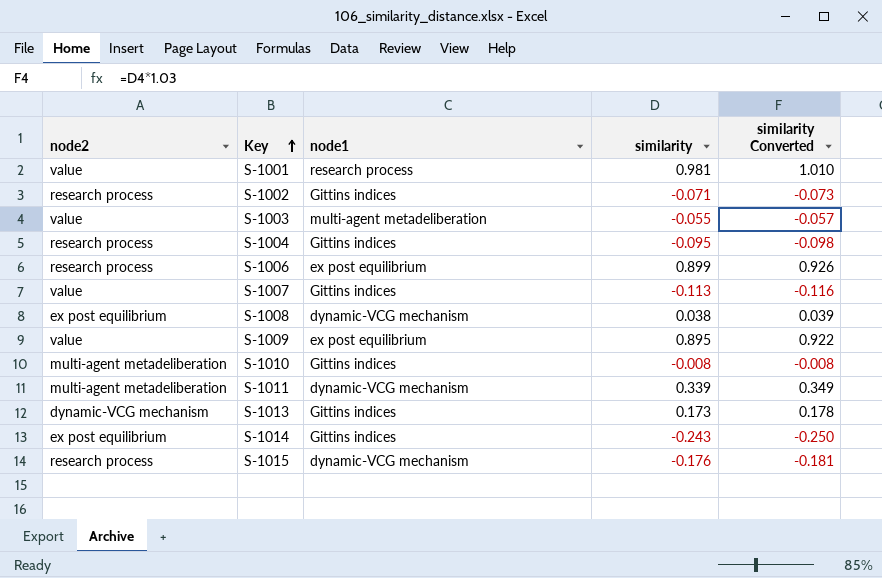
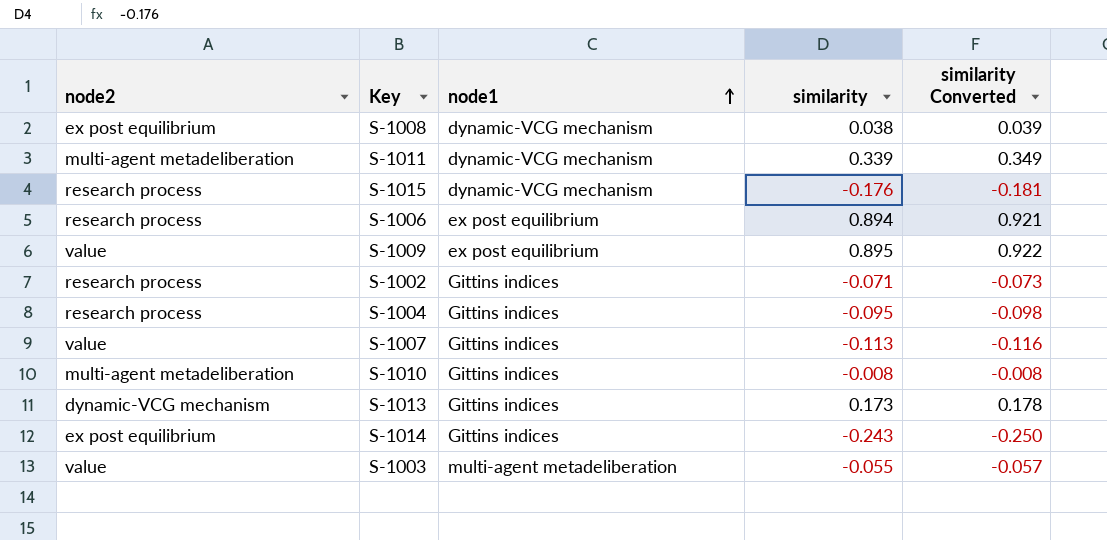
row order: Key ascending -> node1 ascending
row S-1001: value | research process | 0.981 | 1.010 -> none
S-1006 | similarity: 0.899 -> 0.894
S-1006 | similarity Converted: 0.926 -> 0.921

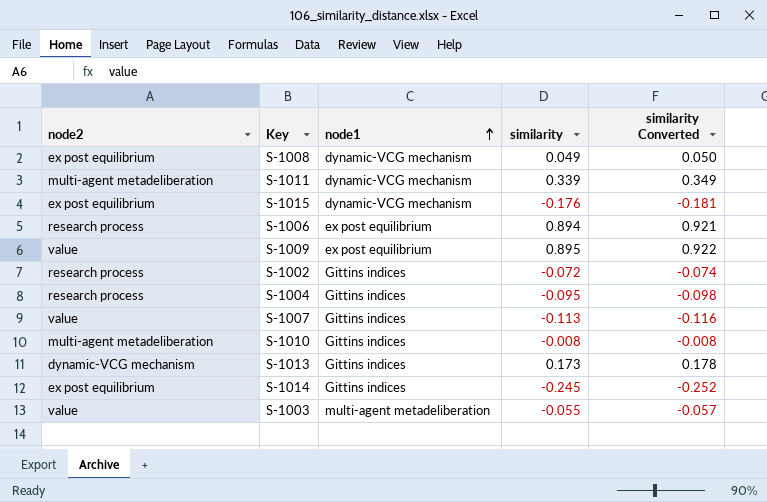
S-1008 | similarity: 0.038 -> 0.049
S-1008 | similarity Converted: 0.039 -> 0.050
S-1015 | node2: research process -> ex post equilibrium
S-1002 | similarity: -0.071 -> -0.072
S-1002 | similarity Converted: -0.073 -> -0.074
S-1014 | similarity: -0.243 -> -0.245
S-1014 | similarity Converted: -0.250 -> -0.252

